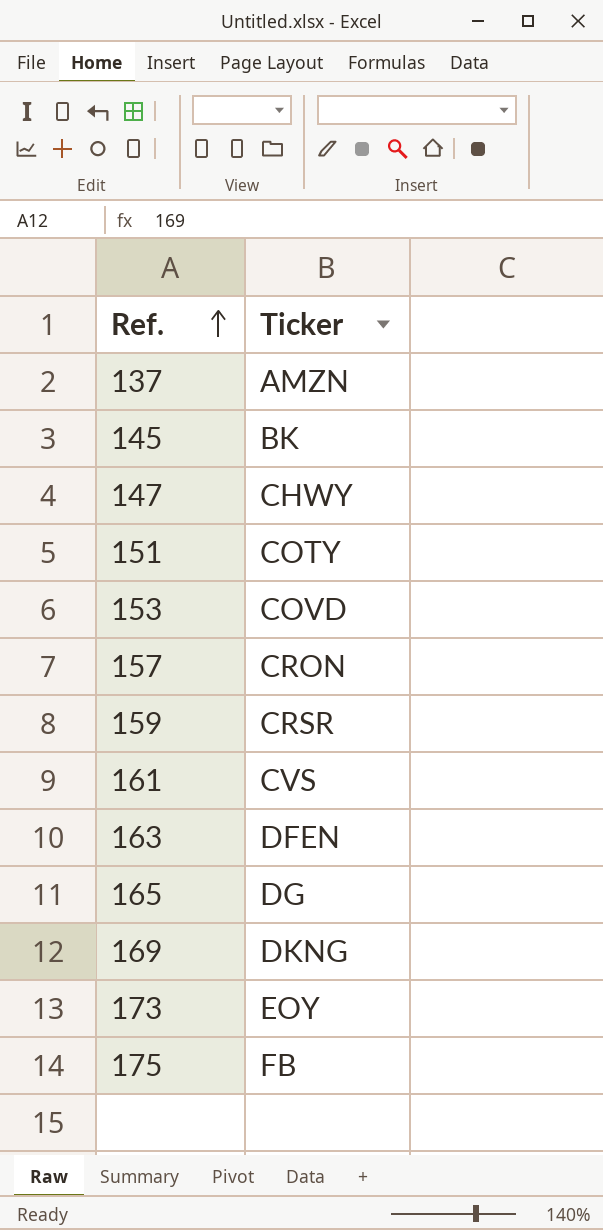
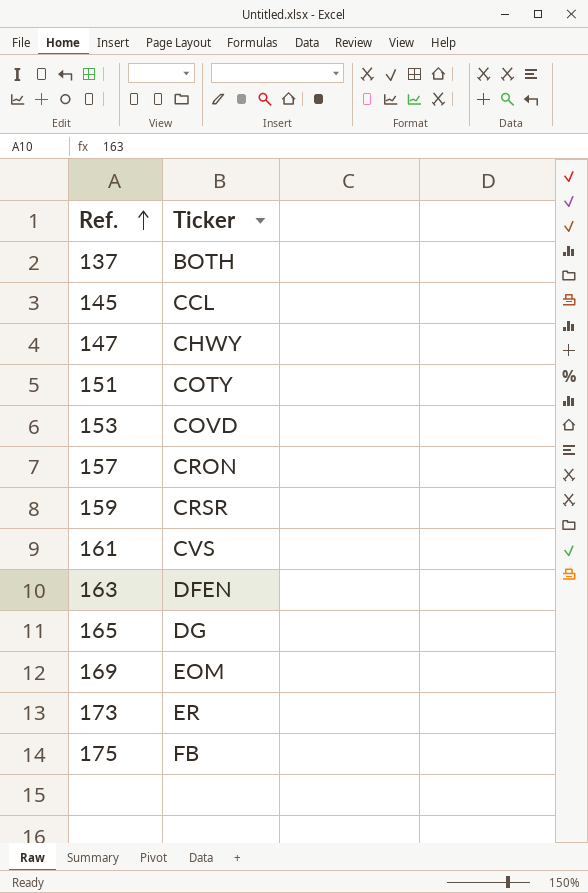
137 | Ticker: AMZN -> BOTH
145 | Ticker: BK -> CCL
169 | Ticker: DKNG -> EOM
173 | Ticker: EOY -> ER

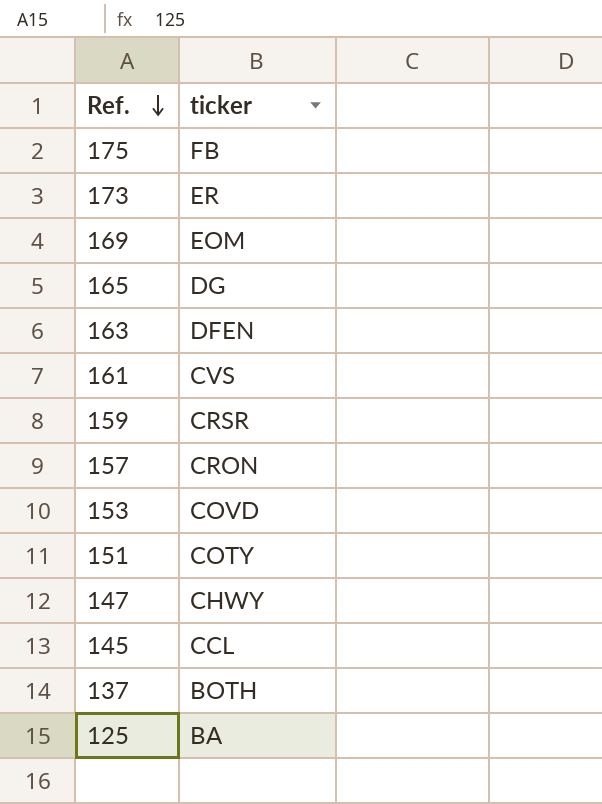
row order: Ref. ascending -> Ref. descending
column name: Ticker -> ticker
row 125: none -> BA

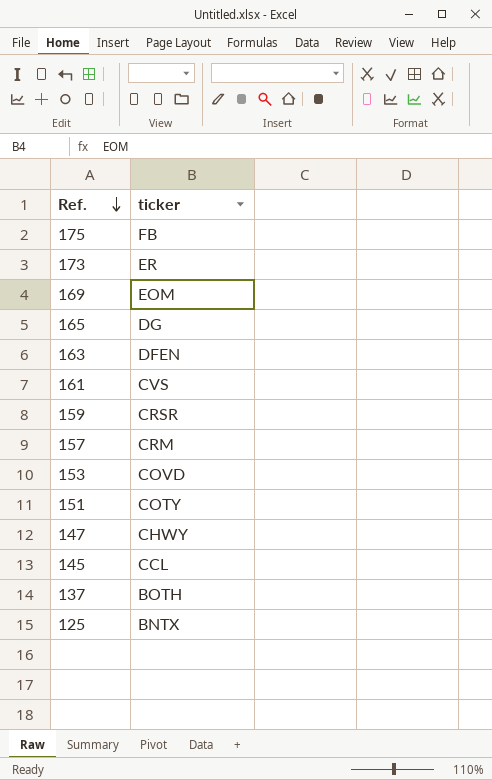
157 | ticker: CRON -> CRM
125 | ticker: BA -> BNTX

